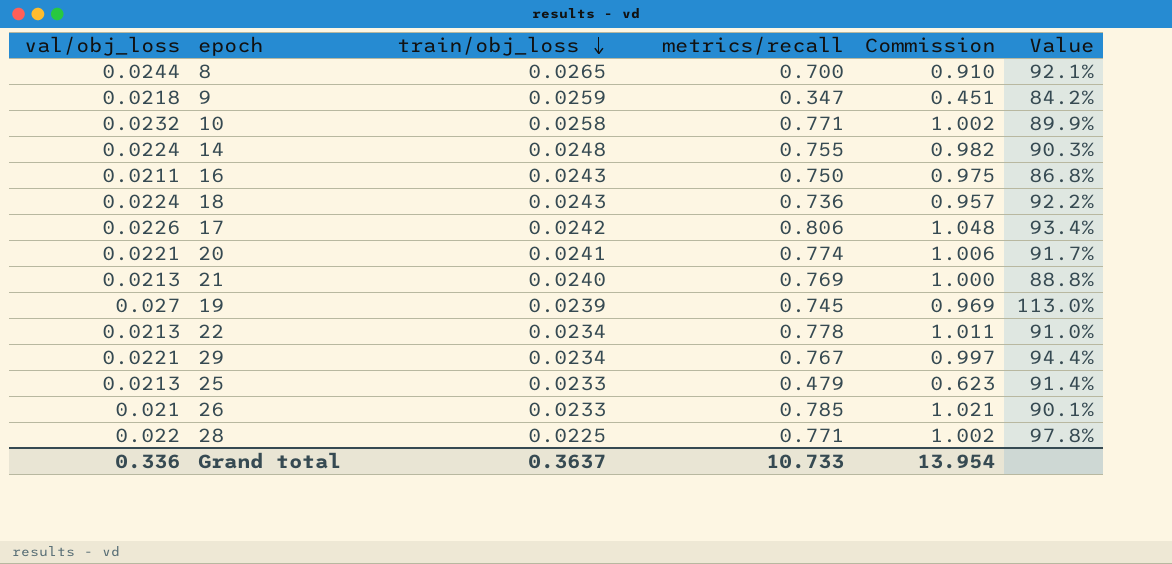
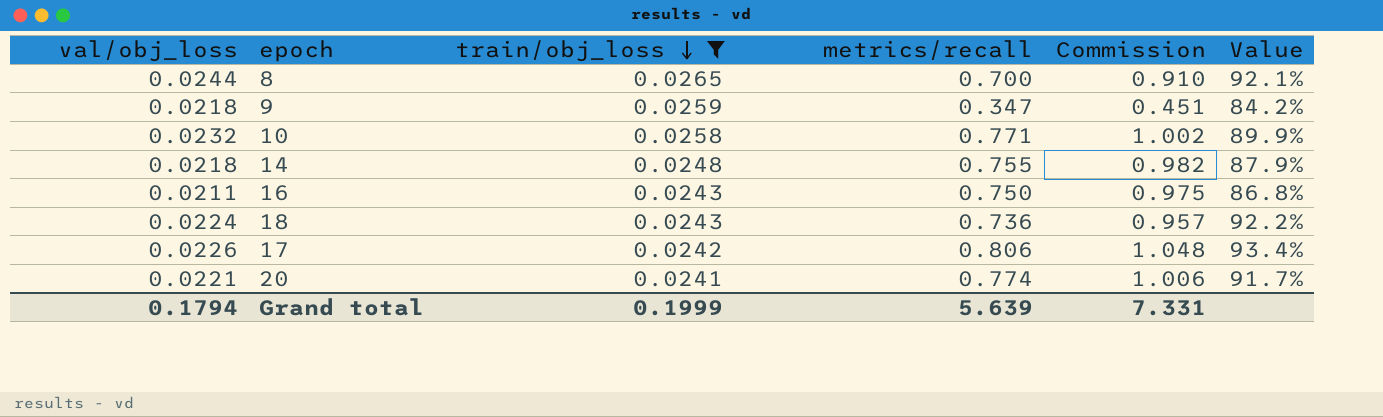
filter: none -> train/obj_loss >= 0.0241
14 | val/obj_loss: 0.0224 -> 0.0218
14 | Value: 90.3% -> 87.9%
Grand total | val/obj_loss: 0.336 -> 0.1794
Grand total | train/obj_loss: 0.3637 -> 0.1999
Grand total | metrics/recall: 10.733 -> 5.639
Grand total | Commission: 13.954 -> 7.331

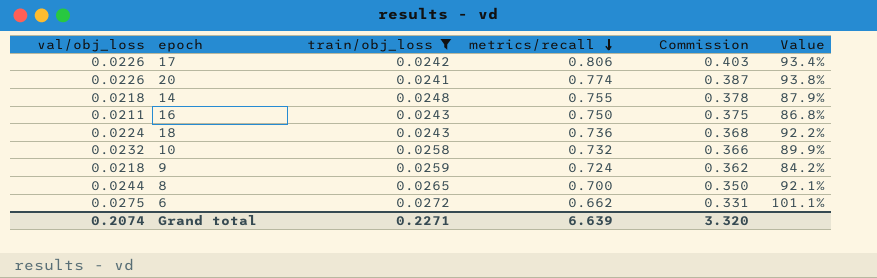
row order: train/obj_loss descending -> metrics/recall descending
column Commission | formula: [metrics/recall] * 1.3 -> [metrics/recall] * 0.5
20 | val/obj_loss: 0.0221 -> 0.0226
20 | Value: 91.7% -> 93.8%
10 | metrics/recall: 0.771 -> 0.732
9 | metrics/recall: 0.347 -> 0.724
row 6: none -> 0.0275 | 0.0272 | 0.662 | 0.331 | 101.1%
Grand total | val/obj_loss: 0.1794 -> 0.2074
Grand total | train/obj_loss: 0.1999 -> 0.2271
Grand total | metrics/recall: 5.639 -> 6.639
Grand total | Commission: 7.331 -> 3.320

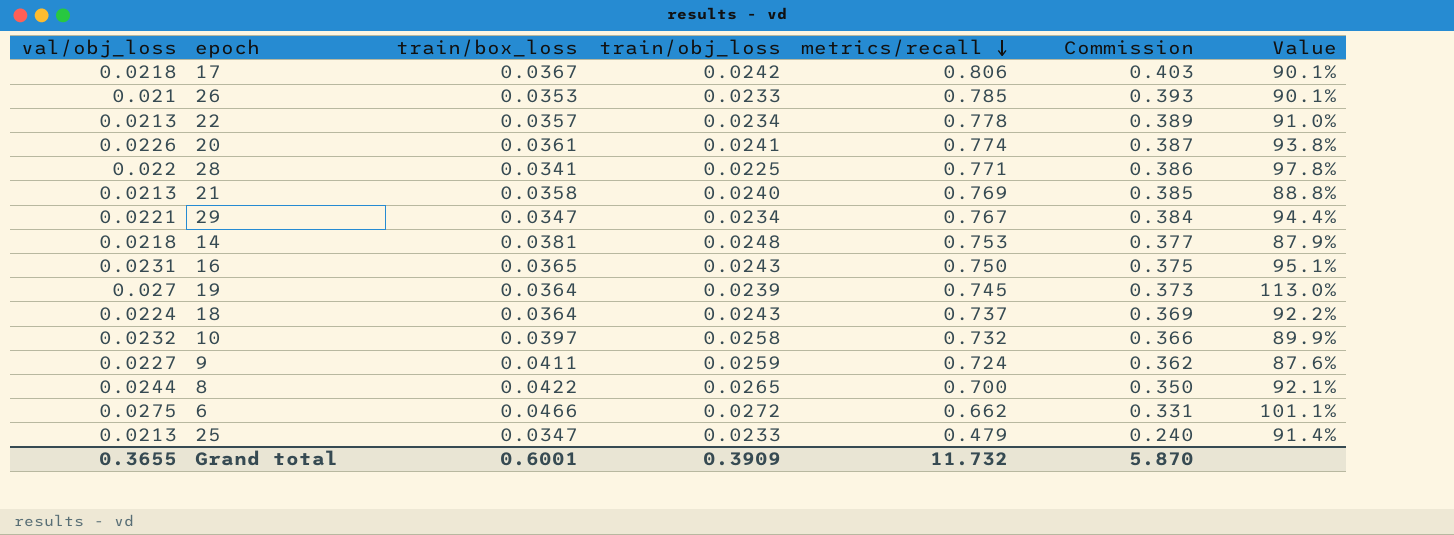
filter: train/obj_loss >= 0.0241 -> none
column train/box_loss | position: none -> 3
17 | val/obj_loss: 0.0226 -> 0.0218
17 | Value: 93.4% -> 90.1%
14 | metrics/recall: 0.755 -> 0.753
14 | Commission: 0.378 -> 0.377
16 | val/obj_loss: 0.0211 -> 0.0231
16 | Value: 86.8% -> 95.1%
18 | metrics/recall: 0.736 -> 0.737
18 | Commission: 0.368 -> 0.369
9 | val/obj_loss: 0.0218 -> 0.0227
9 | Value: 84.2% -> 87.6%
Grand total | val/obj_loss: 0.2074 -> 0.3655
Grand total | train/obj_loss: 0.2271 -> 0.3909
Grand total | metrics/recall: 6.639 -> 11.732
Grand total | Commission: 3.320 -> 5.870

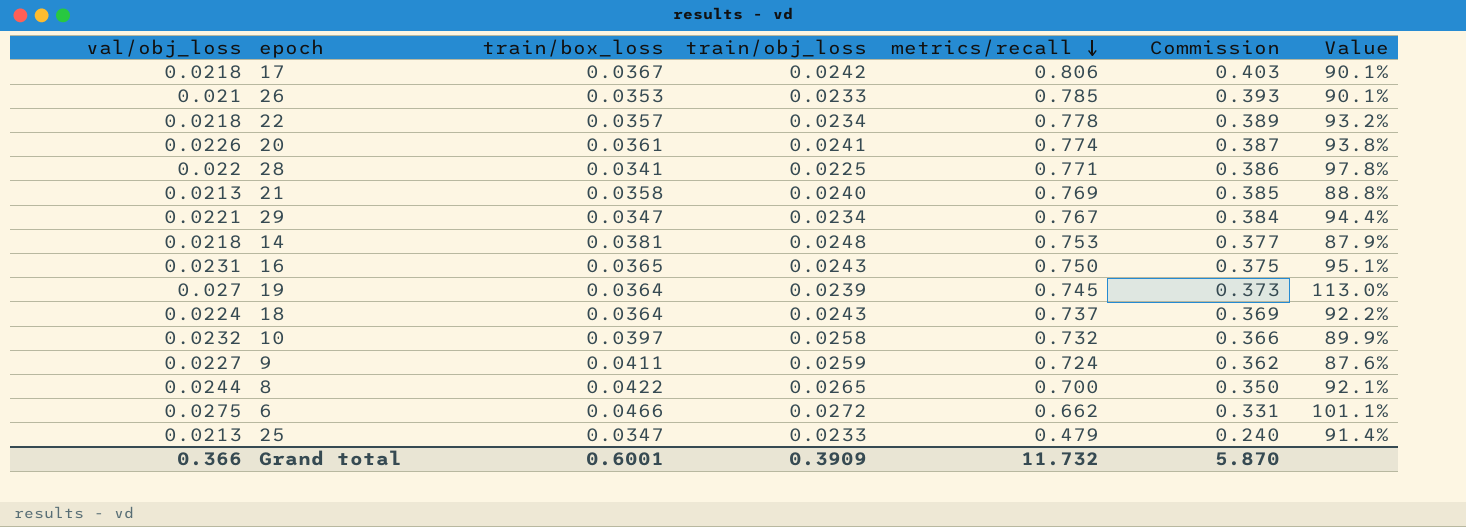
22 | val/obj_loss: 0.0213 -> 0.0218
22 | Value: 91.0% -> 93.2%
Grand total | val/obj_loss: 0.3655 -> 0.366

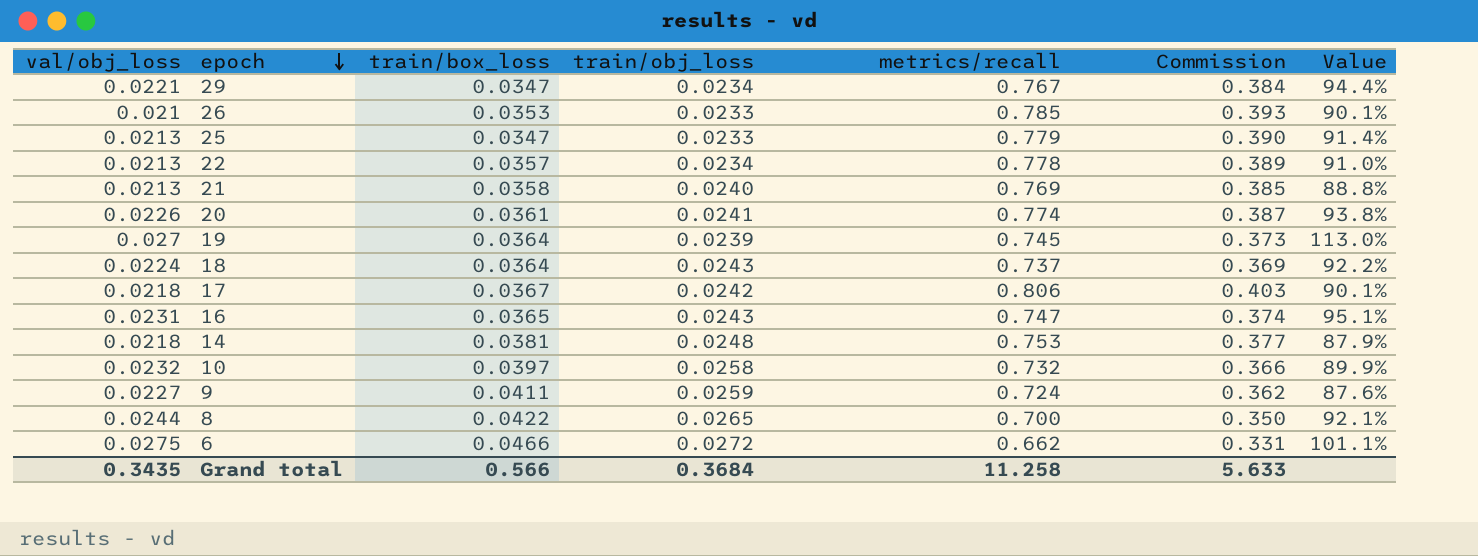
row order: metrics/recall descending -> epoch descending
row 28: 0.022 | 0.0341 | 0.0225 | 0.771 | 0.386 | 97.8% -> none
25 | metrics/recall: 0.479 -> 0.779
25 | Commission: 0.240 -> 0.390
22 | val/obj_loss: 0.0218 -> 0.0213
22 | Value: 93.2% -> 91.0%
16 | metrics/recall: 0.750 -> 0.747
16 | Commission: 0.375 -> 0.374
Grand total | val/obj_loss: 0.366 -> 0.3435
Grand total | train/box_loss: 0.6001 -> 0.566
Grand total | train/obj_loss: 0.3909 -> 0.3684
Grand total | metrics/recall: 11.732 -> 11.258
Grand total | Commission: 5.870 -> 5.633

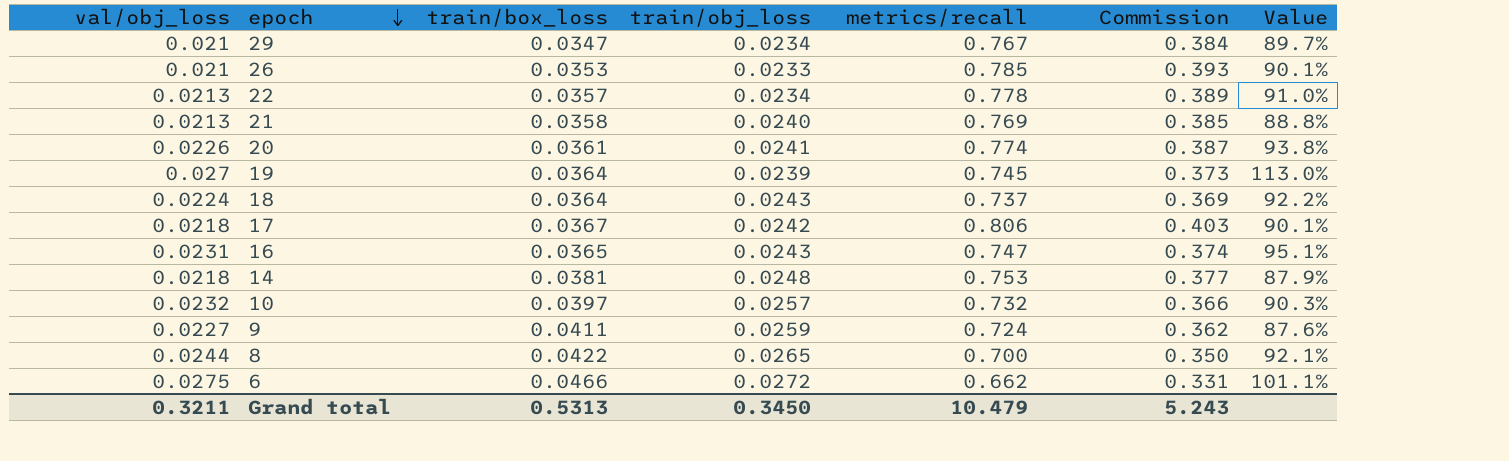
row 25: 0.0213 | 0.0347 | 0.0233 | 0.779 | 0.390 | 91.4% -> none
29 | val/obj_loss: 0.0221 -> 0.021
29 | Value: 94.4% -> 89.7%
10 | train/obj_loss: 0.0258 -> 0.0257
10 | Value: 89.9% -> 90.3%
Grand total | val/obj_loss: 0.3435 -> 0.3211
Grand total | train/box_loss: 0.566 -> 0.5313
Grand total | train/obj_loss: 0.3684 -> 0.3450
Grand total | metrics/recall: 11.258 -> 10.479
Grand total | Commission: 5.633 -> 5.243

